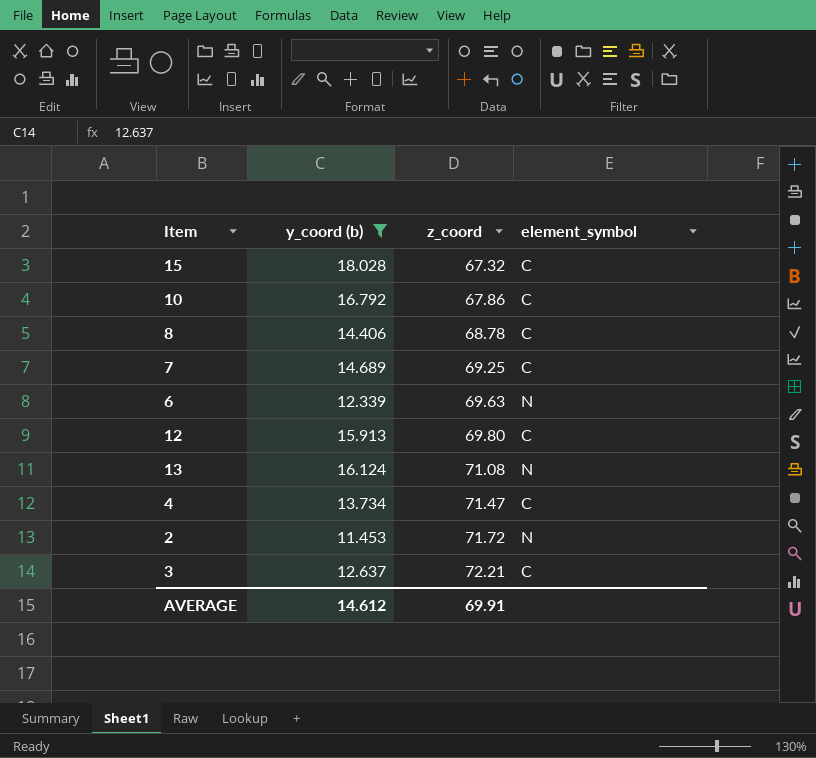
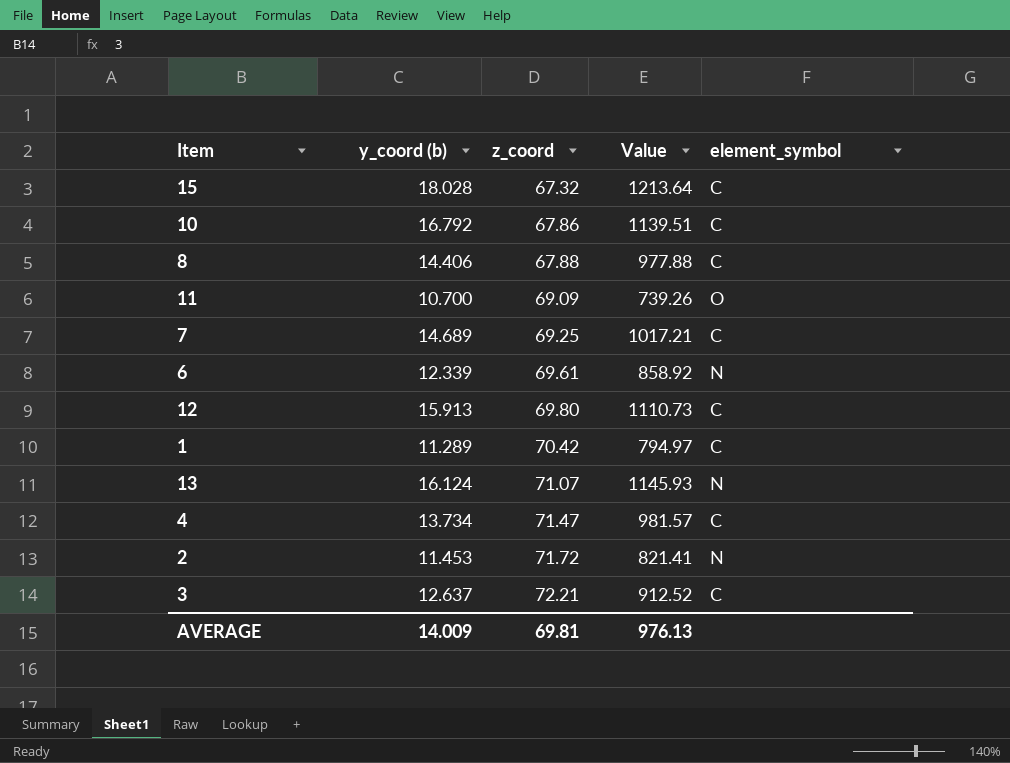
filter: y_coord (b) >= 11.453 -> none
column Value | formula: none -> [y_coord (b)] * [z_coord]
8 | z_coord: 68.78 -> 67.88
6 | z_coord: 69.63 -> 69.61
13 | z_coord: 71.08 -> 71.07
AVERAGE | y_coord (b): 14.612 -> 14.009
AVERAGE | z_coord: 69.91 -> 69.81

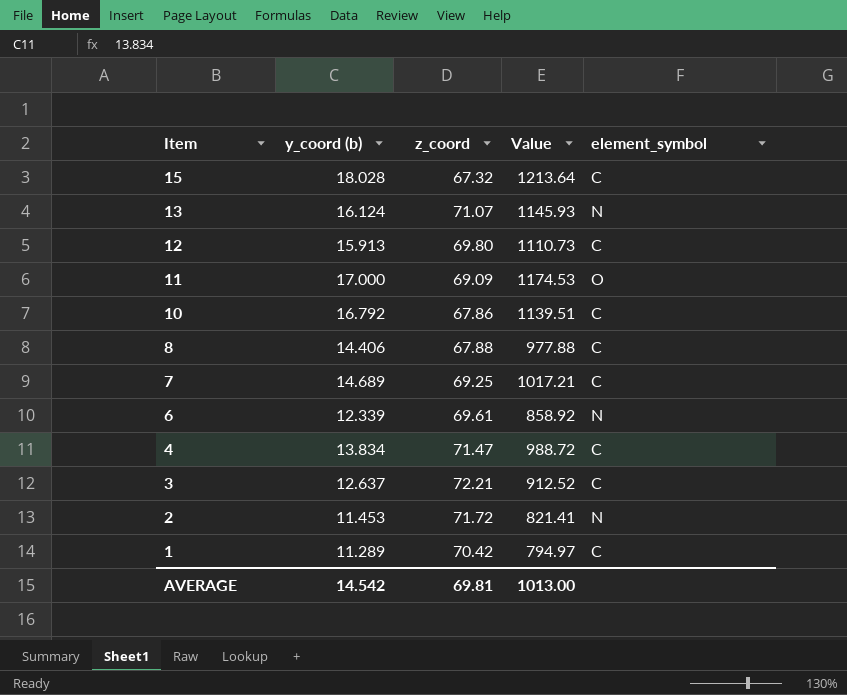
row order: z_coord ascending -> Item descending
11 | y_coord (b): 10.700 -> 17.000
11 | Value: 739.26 -> 1174.53
4 | y_coord (b): 13.734 -> 13.834
4 | Value: 981.57 -> 988.72
AVERAGE | y_coord (b): 14.009 -> 14.542
AVERAGE | Value: 976.13 -> 1013.00

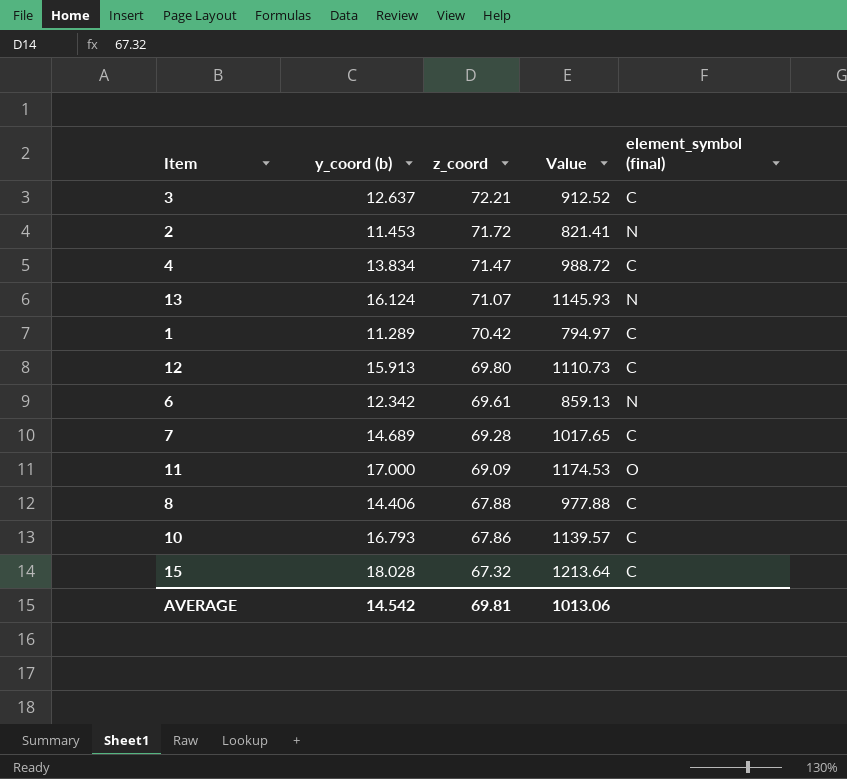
row order: Item descending -> z_coord descending
column name: element_symbol -> element_symbol (final)
6 | y_coord (b): 12.339 -> 12.342
6 | Value: 858.92 -> 859.13
7 | z_coord: 69.25 -> 69.28
7 | Value: 1017.21 -> 1017.65
10 | y_coord (b): 16.792 -> 16.793
10 | Value: 1139.51 -> 1139.57
AVERAGE | Value: 1013.00 -> 1013.06

